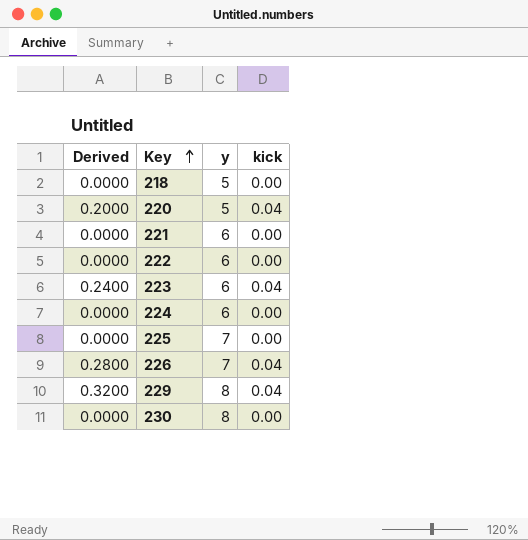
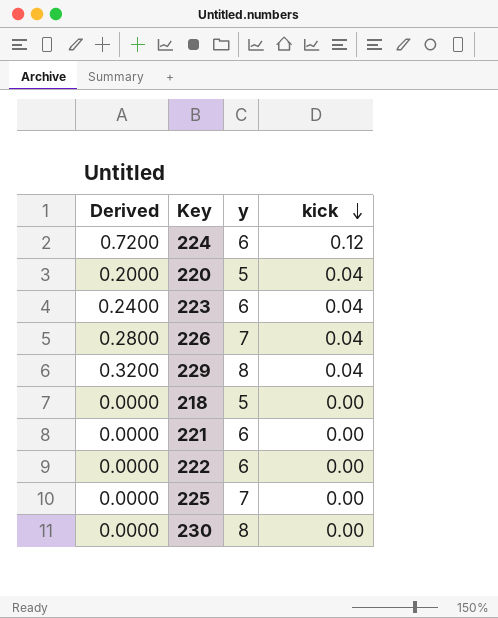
row order: Key ascending -> kick descending
224 | Derived: 0.0000 -> 0.7200
224 | kick: 0.00 -> 0.12

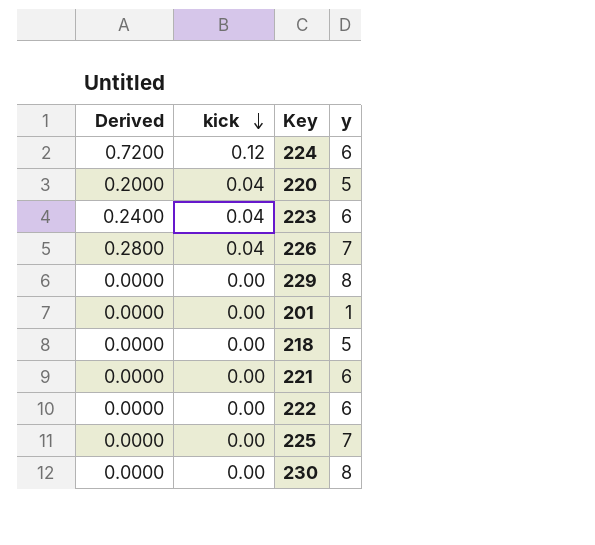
column kick | position: 4 -> 2
229 | Derived: 0.3200 -> 0.0000
229 | kick: 0.04 -> 0.00
row 201: none -> 0.0000 | 0.00 | 1

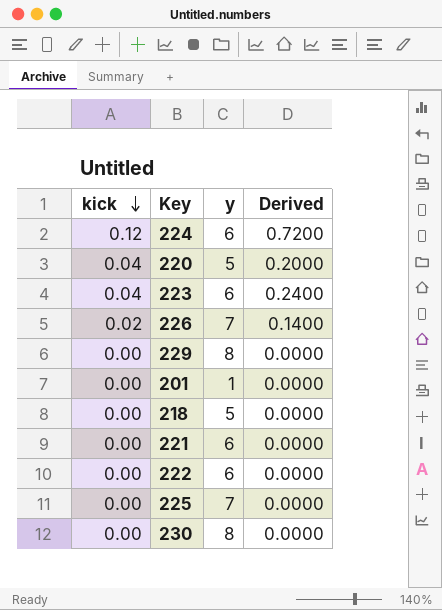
column Derived | position: 1 -> 4
226 | kick: 0.04 -> 0.02
226 | Derived: 0.2800 -> 0.1400

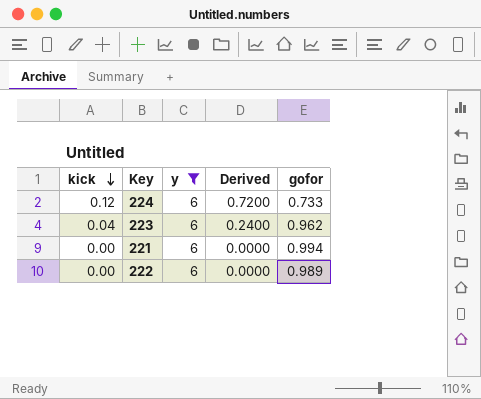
filter: none -> y = 6
column gofor | position: none -> 5

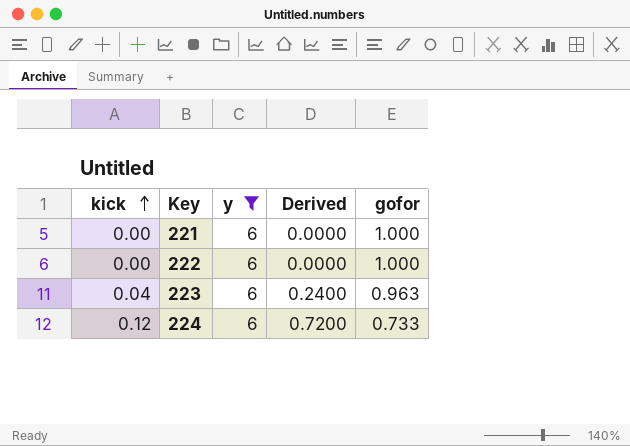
row order: kick descending -> kick ascending
221 | gofor: 0.994 -> 1.000
222 | gofor: 0.989 -> 1.000
223 | gofor: 0.962 -> 0.963

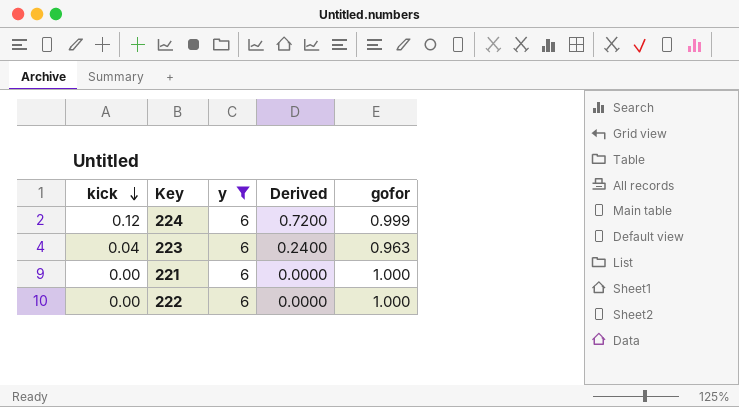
row order: kick ascending -> kick descending
224 | gofor: 0.733 -> 0.999

